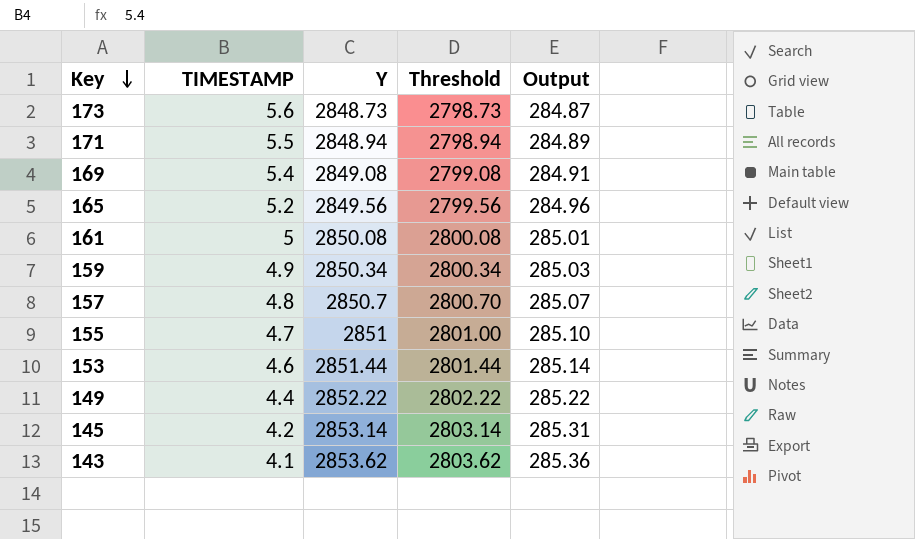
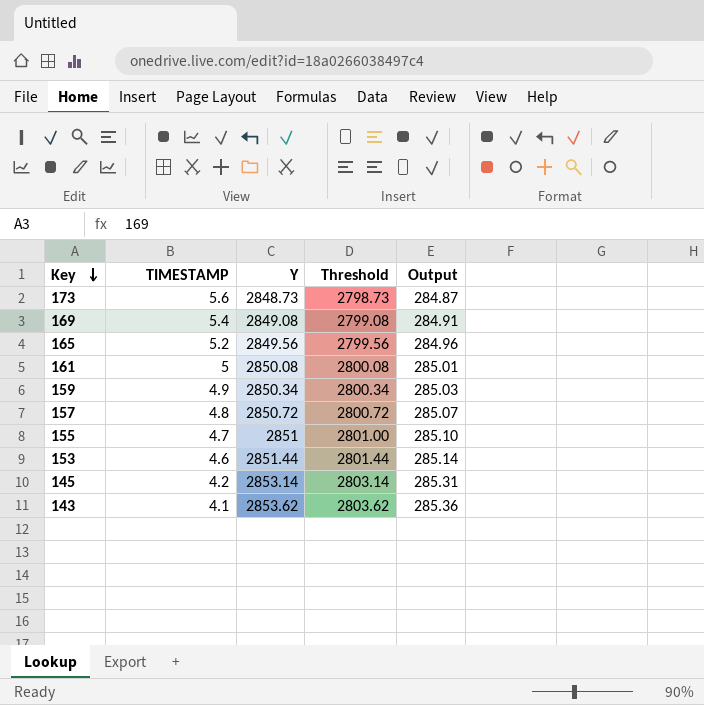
row 171: 5.5 | 2848.94 | 2798.94 | 284.89 -> none
row 149: 4.4 | 2852.22 | 2802.22 | 285.22 -> none
157 | Y: 2850.7 -> 2850.72
157 | Threshold: 2800.70 -> 2800.72

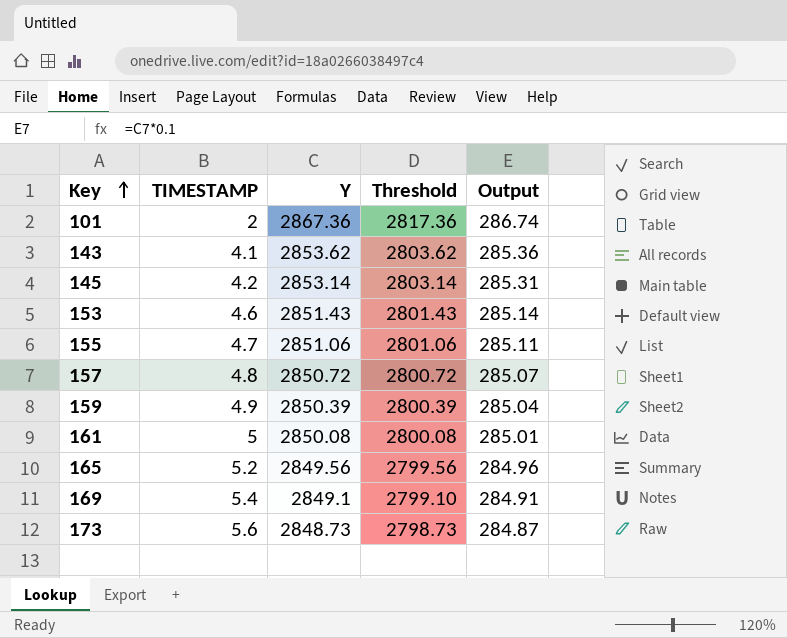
row order: Key descending -> Key ascending
row 101: none -> 2 | 2867.36 | 2817.36 | 286.74
153 | Y: 2851.44 -> 2851.43
153 | Threshold: 2801.44 -> 2801.43
155 | Y: 2851 -> 2851.06
155 | Threshold: 2801.00 -> 2801.06
155 | Output: 285.10 -> 285.11
159 | Y: 2850.34 -> 2850.39
159 | Threshold: 2800.34 -> 2800.39
159 | Output: 285.03 -> 285.04
169 | Y: 2849.08 -> 2849.1
169 | Threshold: 2799.08 -> 2799.10

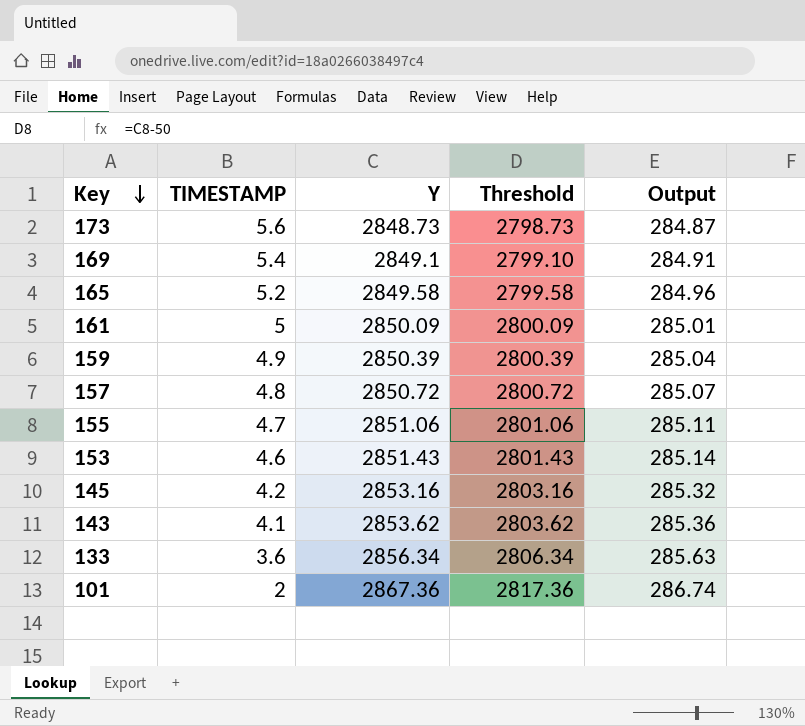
row order: Key ascending -> Key descending
165 | Y: 2849.56 -> 2849.58
165 | Threshold: 2799.56 -> 2799.58
161 | Y: 2850.08 -> 2850.09
161 | Threshold: 2800.08 -> 2800.09
145 | Y: 2853.14 -> 2853.16
145 | Threshold: 2803.14 -> 2803.16
145 | Output: 285.31 -> 285.32
row 133: none -> 3.6 | 2856.34 | 2806.34 | 285.63

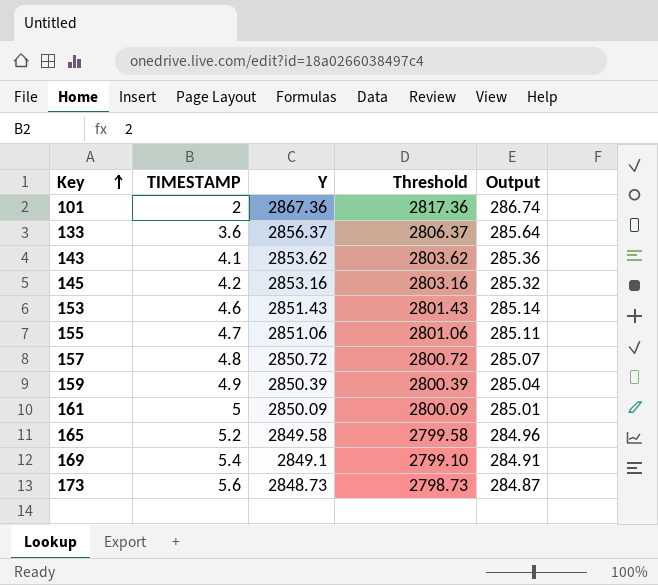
row order: Key descending -> Key ascending
133 | Y: 2856.34 -> 2856.37
133 | Threshold: 2806.34 -> 2806.37
133 | Output: 285.63 -> 285.64

